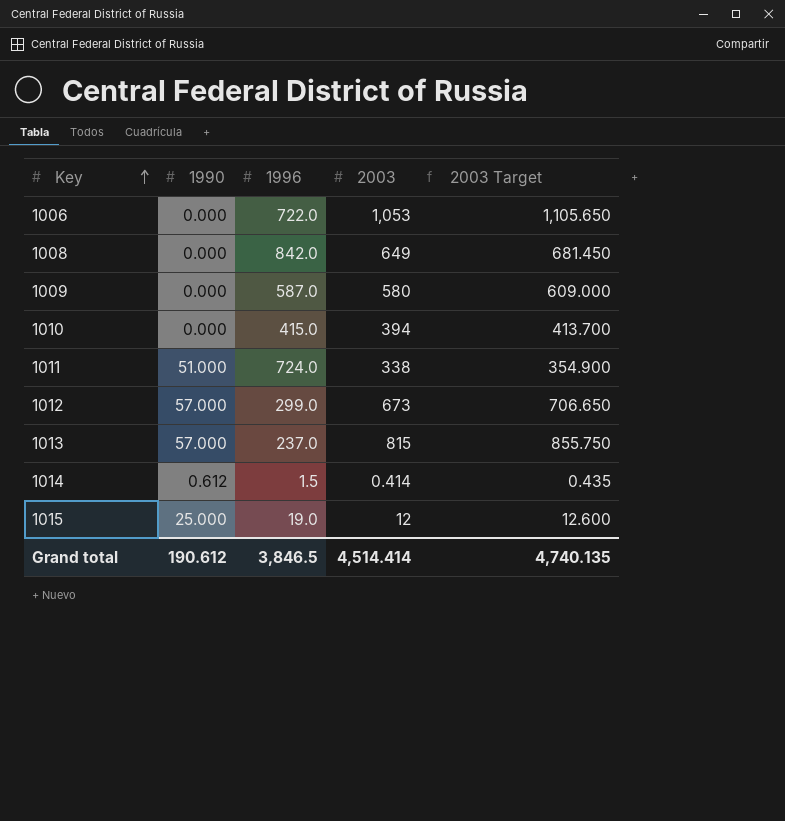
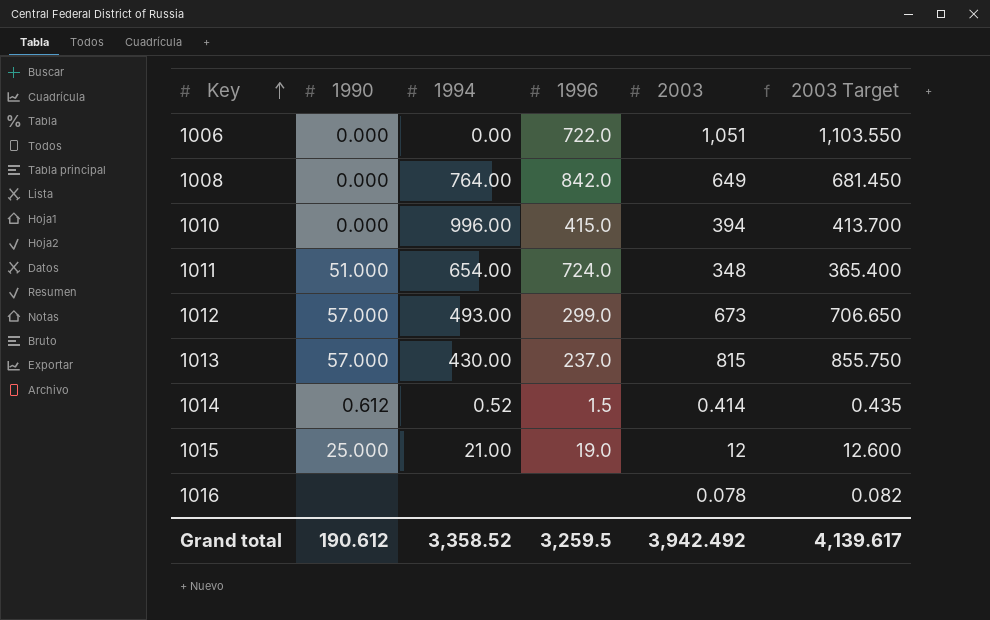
column 1994 | position: none -> 3
row 1009: 0.000 | 587.0 | 580 | 609.000 -> none
1006 | 2003: 1,053 -> 1,051
1006 | 2003 Target: 1,105.650 -> 1,103.550
1011 | 2003: 338 -> 348
1011 | 2003 Target: 354.900 -> 365.400
row 1016: none -> none | none | none | 0.078 | 0.082
Grand total | 1996: 3,846.5 -> 3,259.5
Grand total | 2003: 4,514.414 -> 3,942.492
Grand total | 2003 Target: 4,740.135 -> 4,139.617

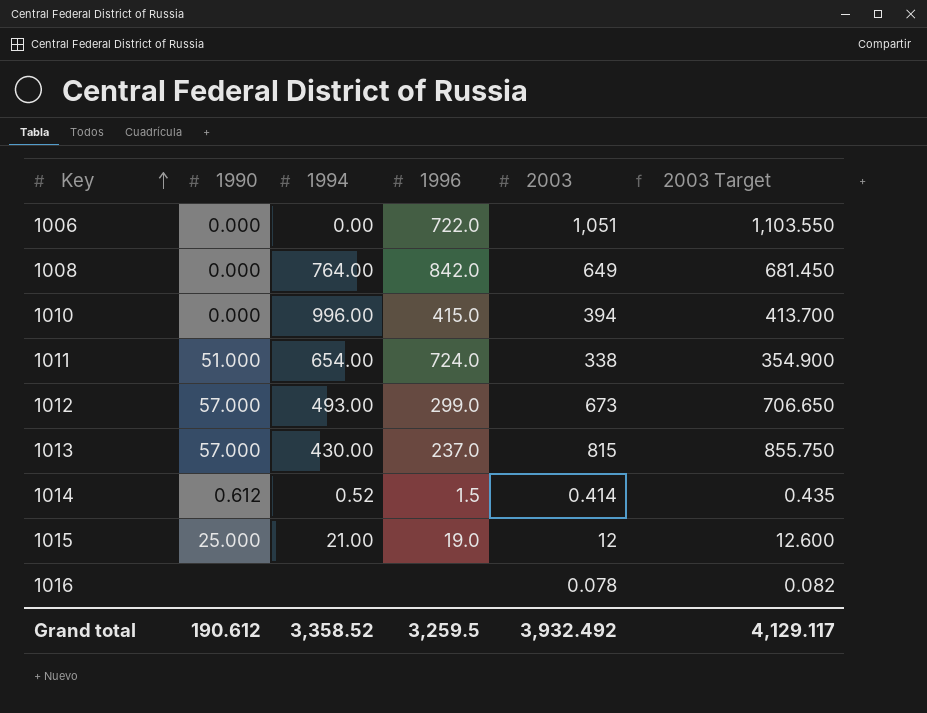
1011 | 2003: 348 -> 338
1011 | 2003 Target: 365.400 -> 354.900
Grand total | 2003: 3,942.492 -> 3,932.492
Grand total | 2003 Target: 4,139.617 -> 4,129.117

